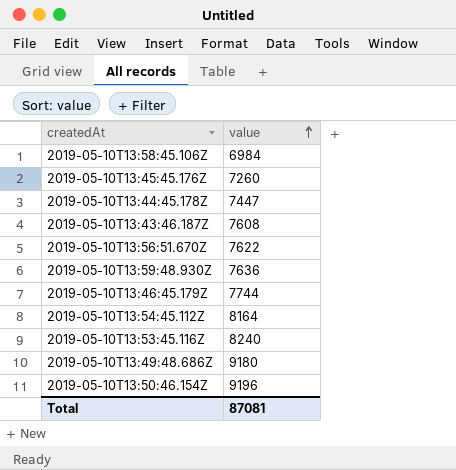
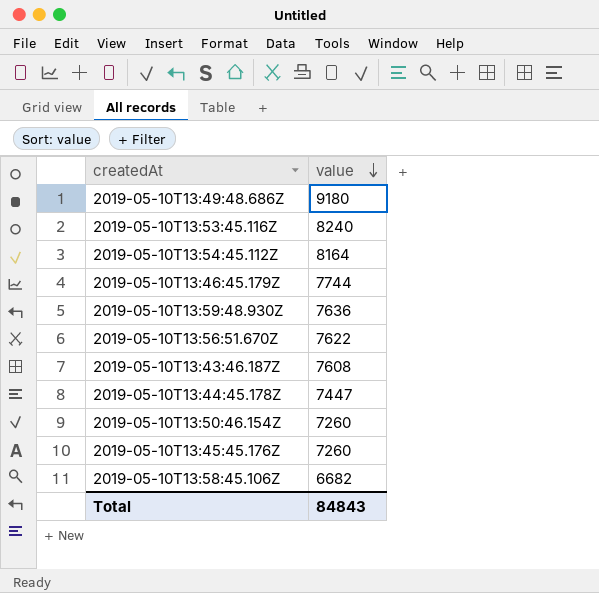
row order: value ascending -> value descending
2019-05-10T13:50:46.154Z | value: 9196 -> 7260
2019-05-10T13:58:45.106Z | value: 6984 -> 6682
Total | value: 87081 -> 84843

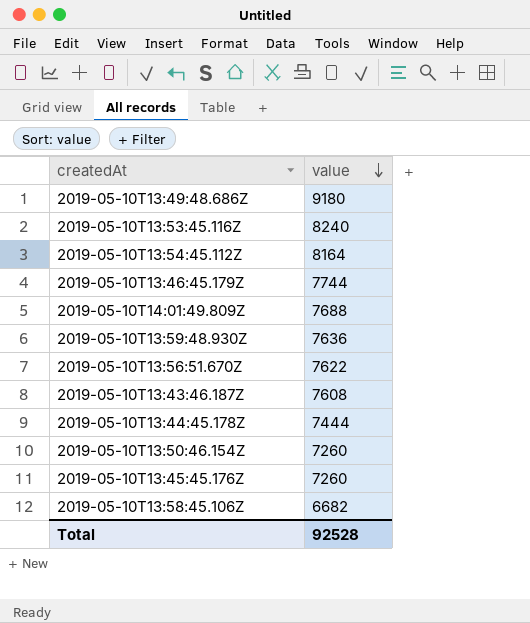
row 2019-05-10T14:01:49.809Z: none -> 7688
2019-05-10T13:44:45.178Z | value: 7447 -> 7444
Total | value: 84843 -> 92528

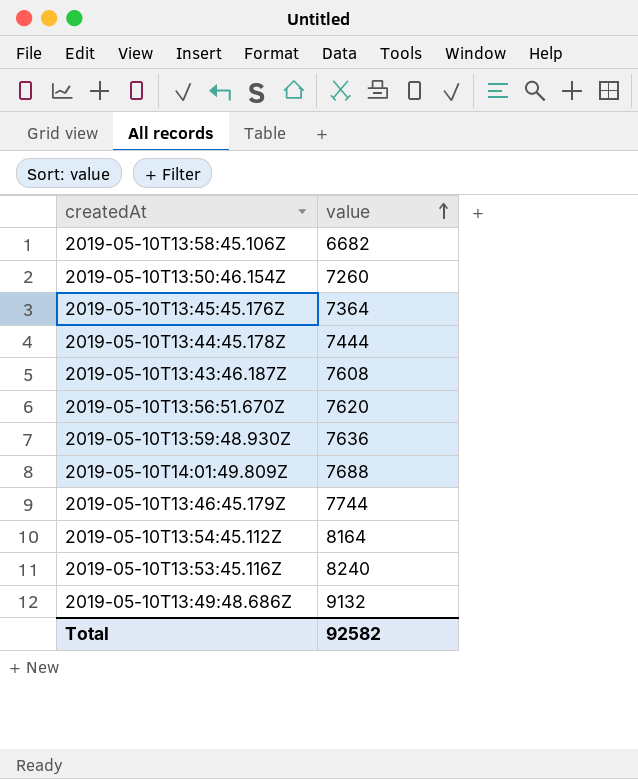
row order: value descending -> value ascending
2019-05-10T13:45:45.176Z | value: 7260 -> 7364
2019-05-10T13:56:51.670Z | value: 7622 -> 7620
2019-05-10T13:49:48.686Z | value: 9180 -> 9132
Total | value: 92528 -> 92582

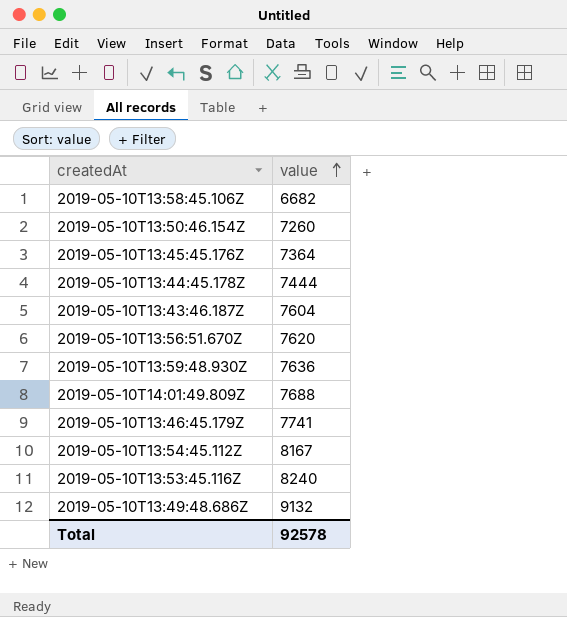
2019-05-10T13:43:46.187Z | value: 7608 -> 7604
2019-05-10T13:46:45.179Z | value: 7744 -> 7741
2019-05-10T13:54:45.112Z | value: 8164 -> 8167
Total | value: 92582 -> 92578

